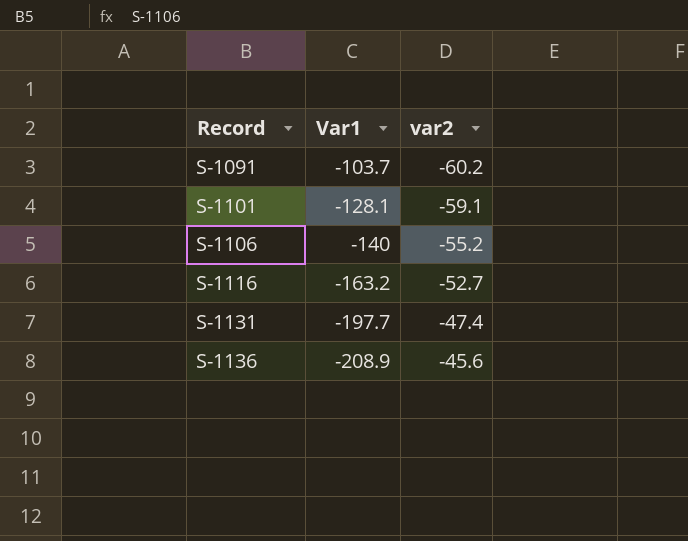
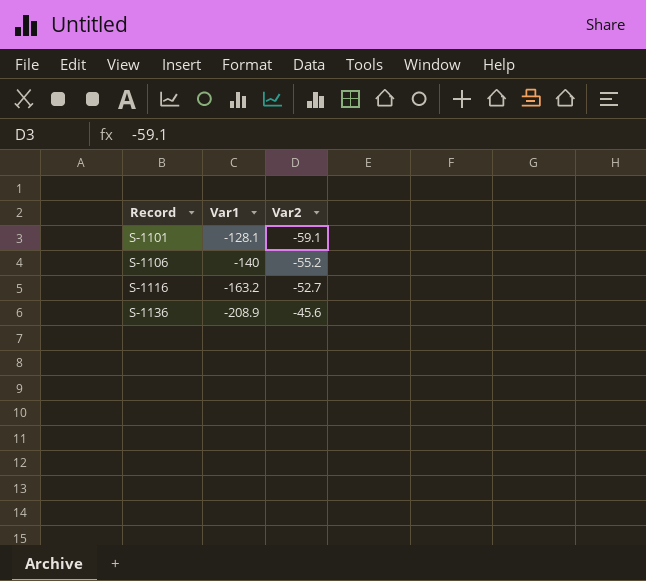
column name: var2 -> Var2
row S-1091: -103.7 | -60.2 -> none
row S-1131: -197.7 | -47.4 -> none

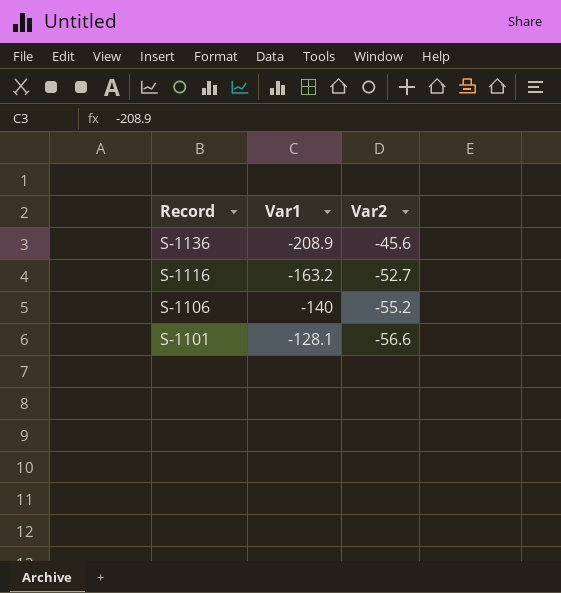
row order: Record ascending -> Record descending
S-1101 | Var2: -59.1 -> -56.6

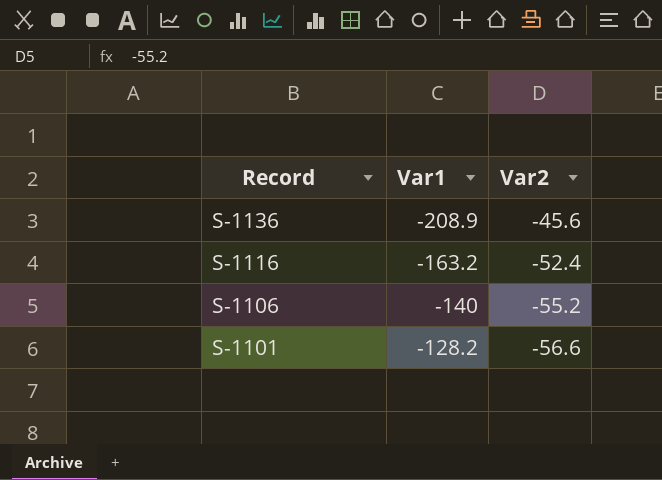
S-1116 | Var2: -52.7 -> -52.4
S-1101 | Var1: -128.1 -> -128.2

